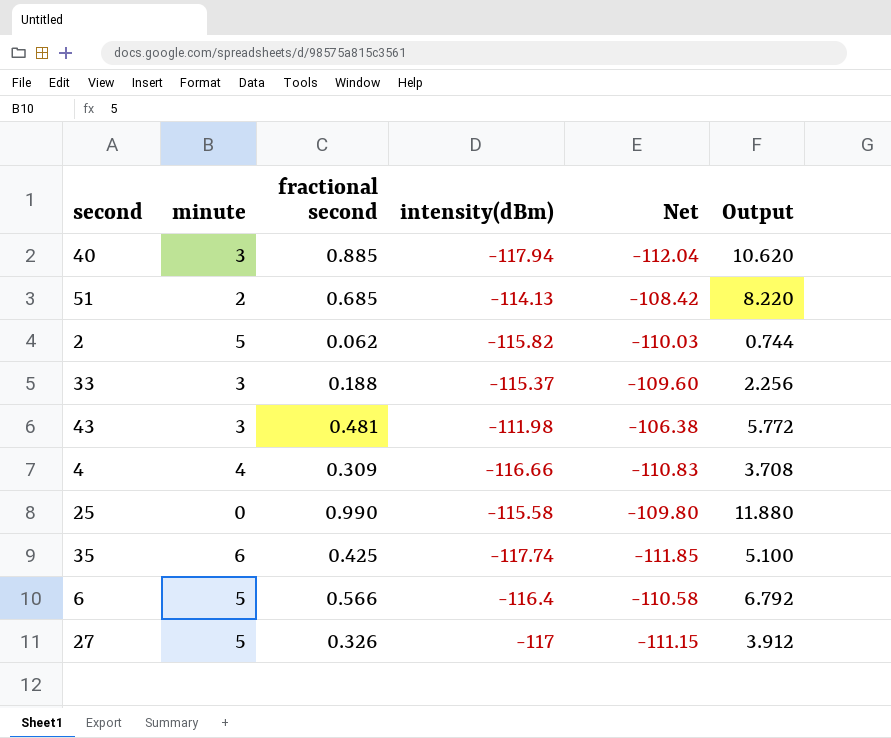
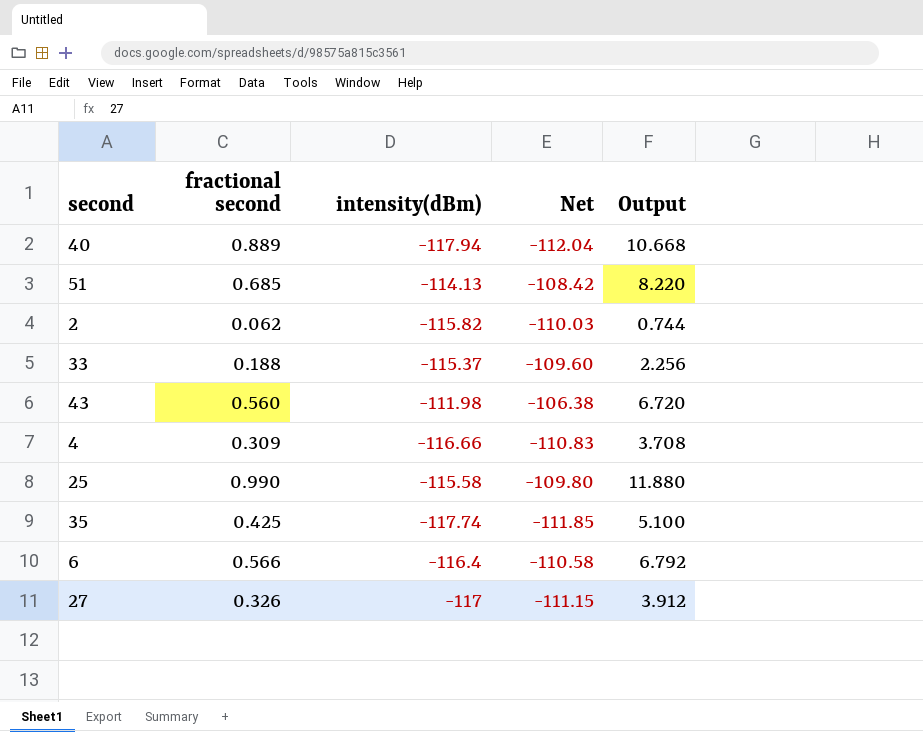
column minute | position: 2 -> none
40 | fractional second: 0.885 -> 0.889
40 | Output: 10.620 -> 10.668
43 | fractional second: 0.481 -> 0.560
43 | Output: 5.772 -> 6.720

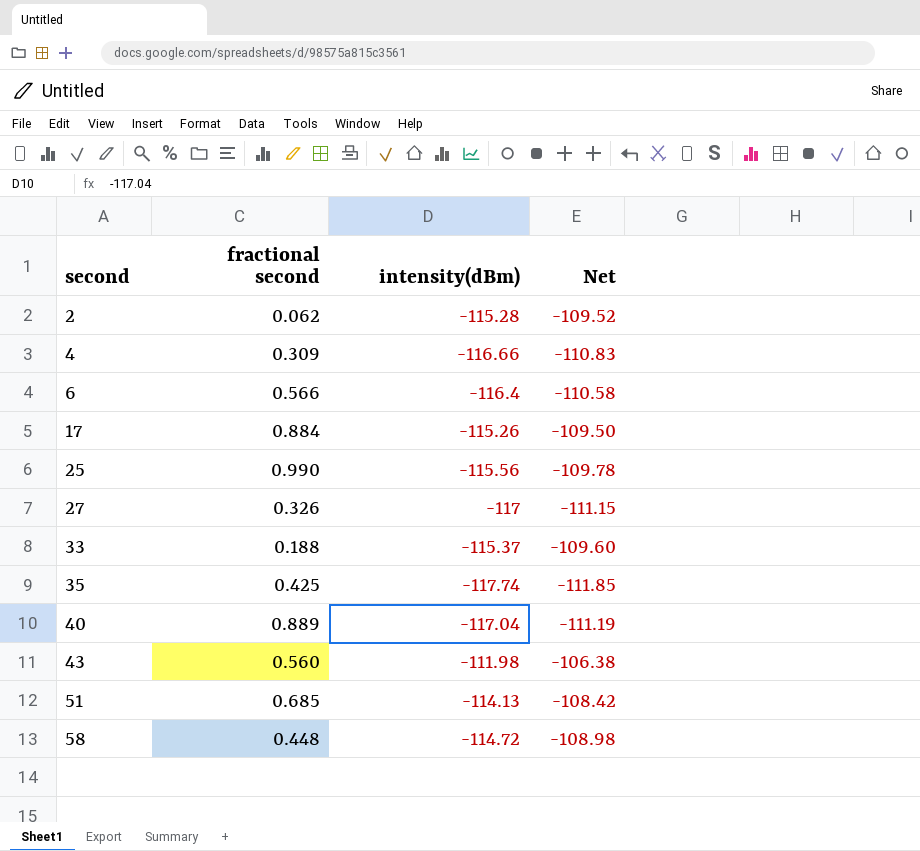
row order: none -> second ascending
column Output | formula: [fractional second] * 12 -> none
2 | intensity(dBm): -115.82 -> -115.28
2 | Net: -110.03 -> -109.52
row 17: none -> 0.884 | -115.26 | -109.50
25 | intensity(dBm): -115.58 -> -115.56
25 | Net: -109.80 -> -109.78
40 | intensity(dBm): -117.94 -> -117.04
40 | Net: -112.04 -> -111.19
row 58: none -> 0.448 | -114.72 | -108.98

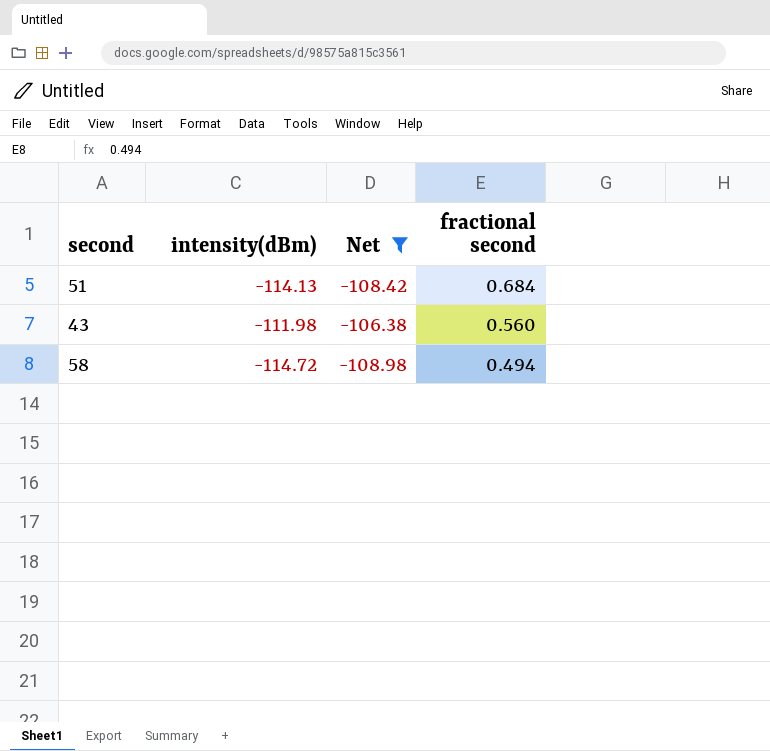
filter: none -> Net >= -108.98
row order: second ascending -> fractional second descending
column fractional second | position: 2 -> 4
51 | fractional second: 0.685 -> 0.684
58 | fractional second: 0.448 -> 0.494

